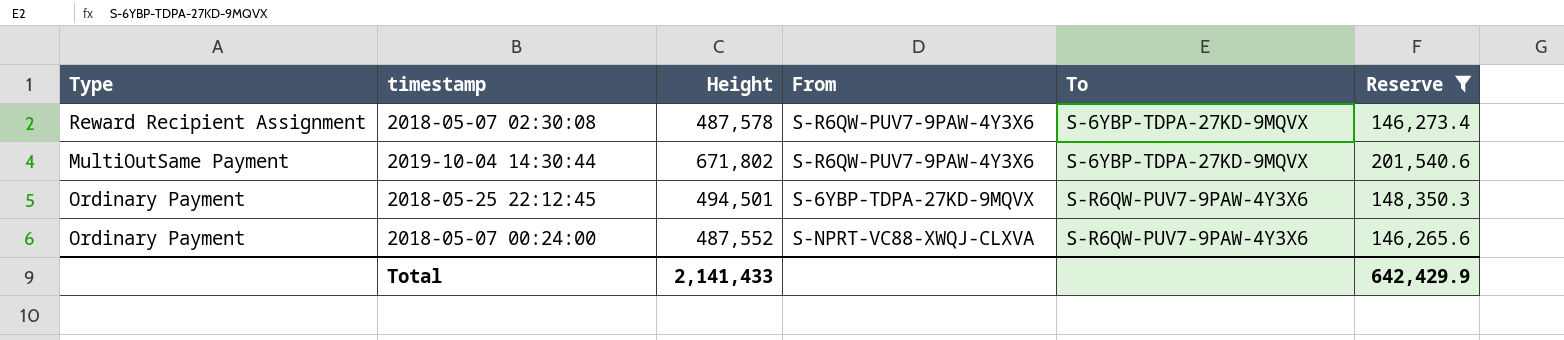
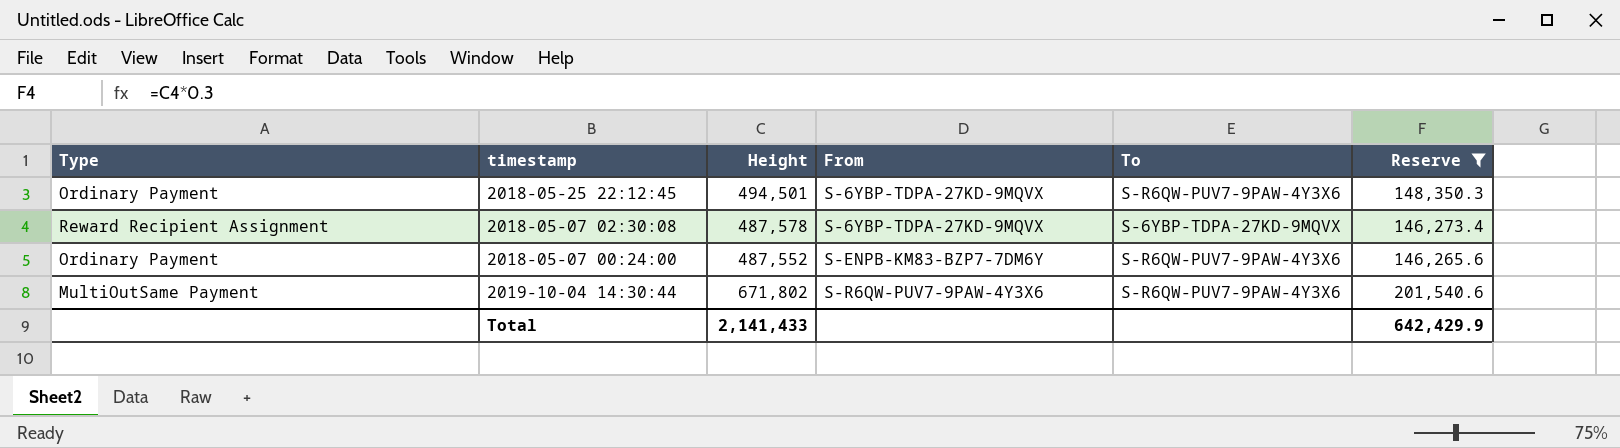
row order: To ascending -> From ascending
2018-05-07 02:30:08 | From: S-R6QW-PUV7-9PAW-4Y3X6 -> S-6YBP-TDPA-27KD-9MQVX
2018-05-07 00:24:00 | From: S-NPRT-VC88-XWQJ-CLXVA -> S-ENPB-KM83-BZP7-7DM6Y
2019-10-04 14:30:44 | To: S-6YBP-TDPA-27KD-9MQVX -> S-R6QW-PUV7-9PAW-4Y3X6

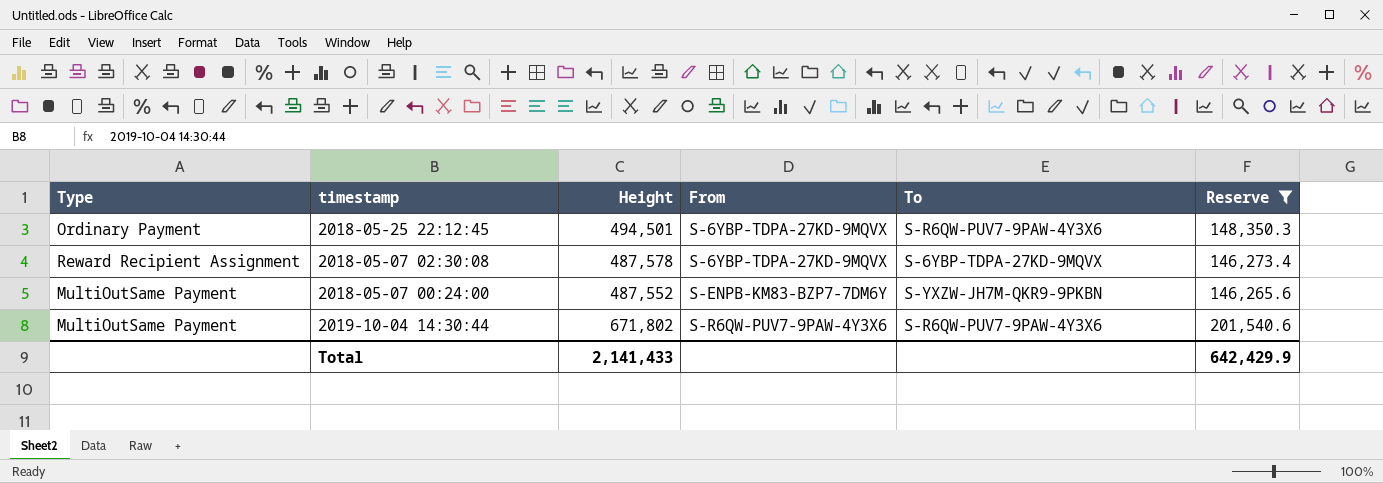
2018-05-07 00:24:00 | Type: Ordinary Payment -> MultiOutSame Payment
2018-05-07 00:24:00 | To: S-R6QW-PUV7-9PAW-4Y3X6 -> S-YXZW-JH7M-QKR9-9PKBN

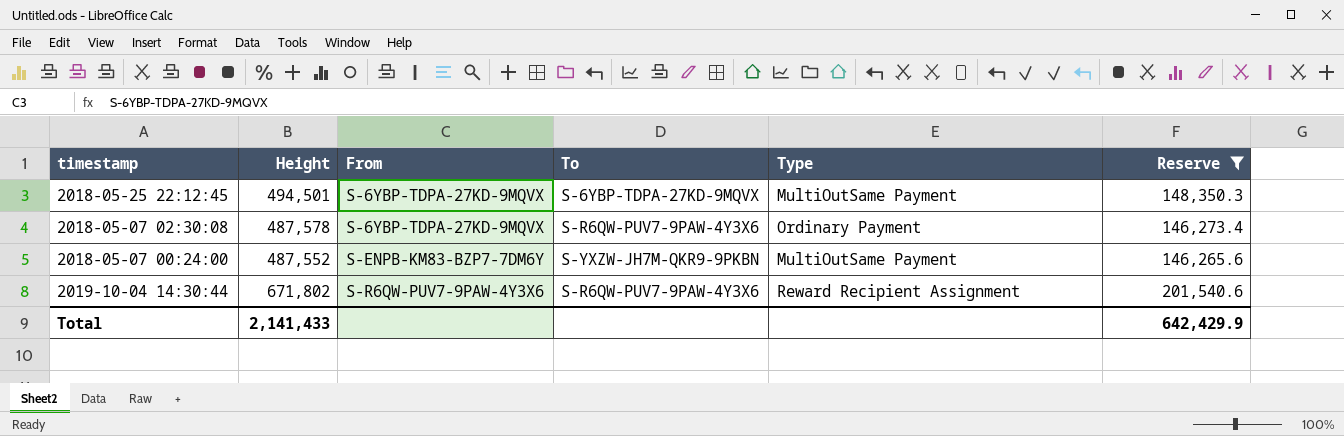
column Type | position: 1 -> 5
2018-05-25 22:12:45 | To: S-R6QW-PUV7-9PAW-4Y3X6 -> S-6YBP-TDPA-27KD-9MQVX
2018-05-25 22:12:45 | Type: Ordinary Payment -> MultiOutSame Payment
2018-05-07 02:30:08 | To: S-6YBP-TDPA-27KD-9MQVX -> S-R6QW-PUV7-9PAW-4Y3X6
2018-05-07 02:30:08 | Type: Reward Recipient Assignment -> Ordinary Payment
2019-10-04 14:30:44 | Type: MultiOutSame Payment -> Reward Recipient Assignment

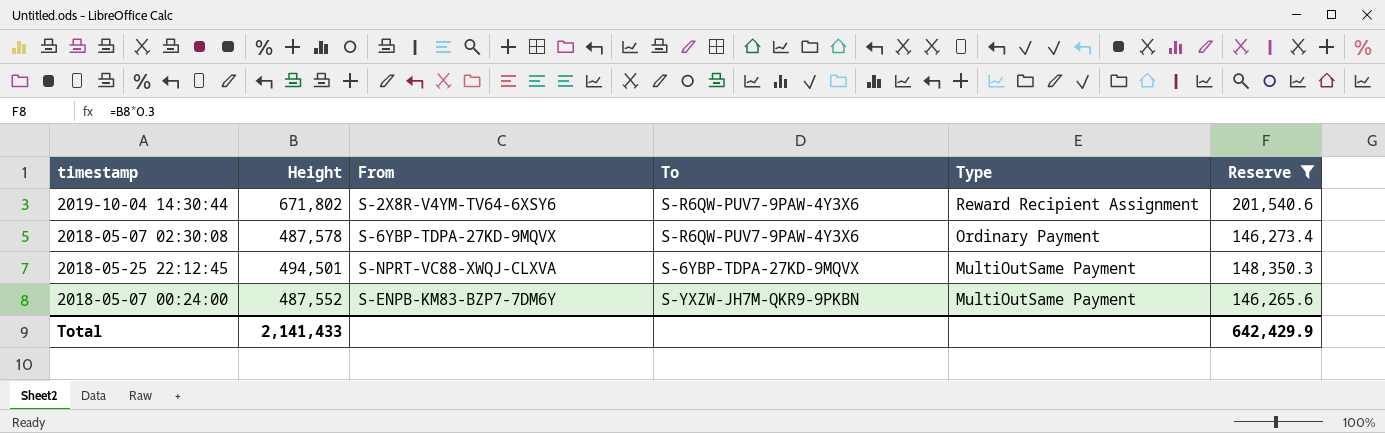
row order: From ascending -> Type descending
2019-10-04 14:30:44 | From: S-R6QW-PUV7-9PAW-4Y3X6 -> S-2X8R-V4YM-TV64-6XSY6
2018-05-25 22:12:45 | From: S-6YBP-TDPA-27KD-9MQVX -> S-NPRT-VC88-XWQJ-CLXVA

